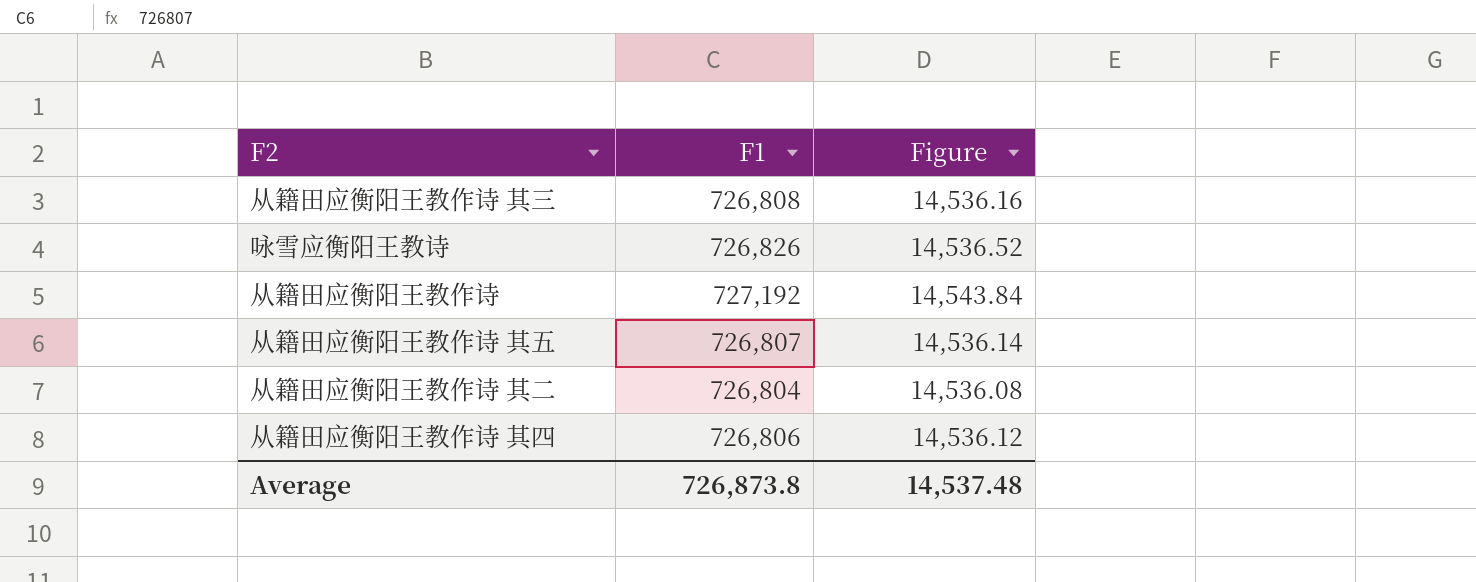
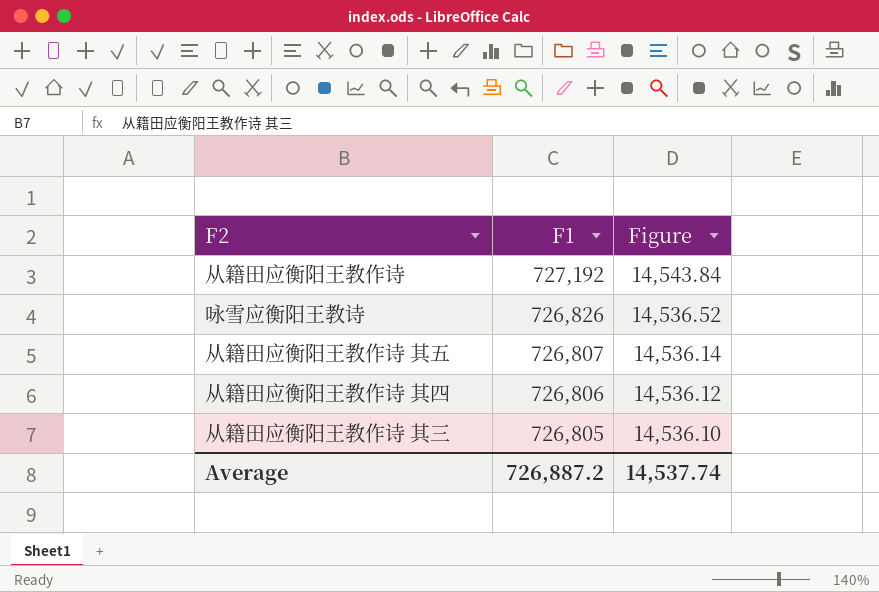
row order: none -> F1 descending
row 从籍田应衡阳王教作诗 其二: 726,804 | 14,536.08 -> none
从籍田应衡阳王教作诗 其三 | F1: 726,808 -> 726,805
从籍田应衡阳王教作诗 其三 | Figure: 14,536.16 -> 14,536.10
Average | F1: 726,873.8 -> 726,887.2
Average | Figure: 14,537.48 -> 14,537.74

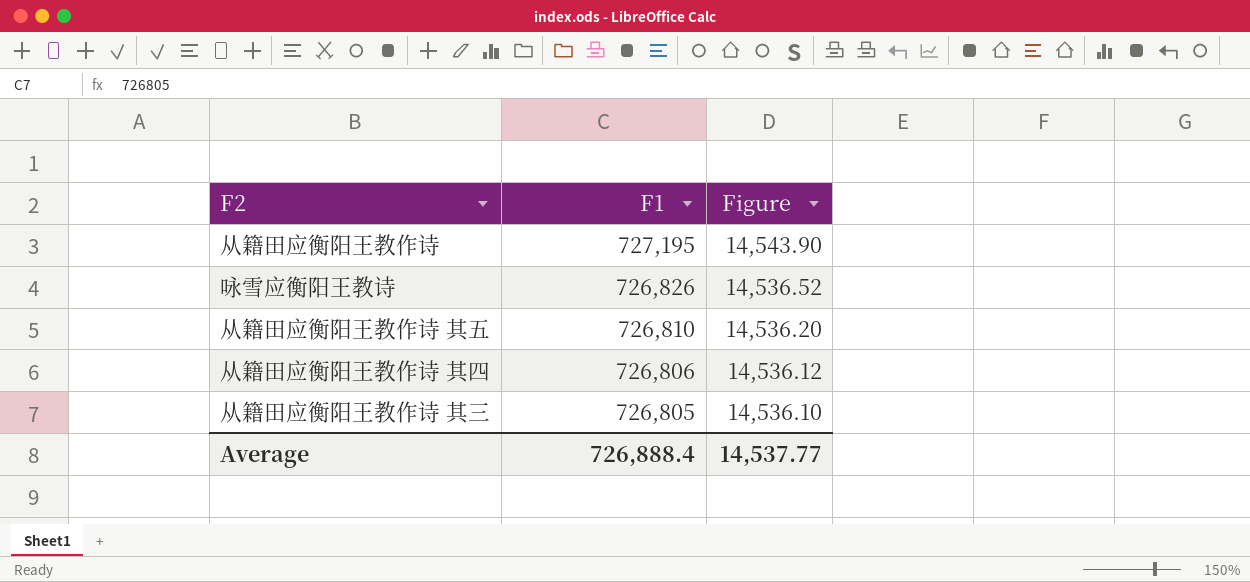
从籍田应衡阳王教作诗 | F1: 727,192 -> 727,195
从籍田应衡阳王教作诗 | Figure: 14,543.84 -> 14,543.90
从籍田应衡阳王教作诗 其五 | F1: 726,807 -> 726,810
从籍田应衡阳王教作诗 其五 | Figure: 14,536.14 -> 14,536.20
Average | F1: 726,887.2 -> 726,888.4
Average | Figure: 14,537.74 -> 14,537.77

